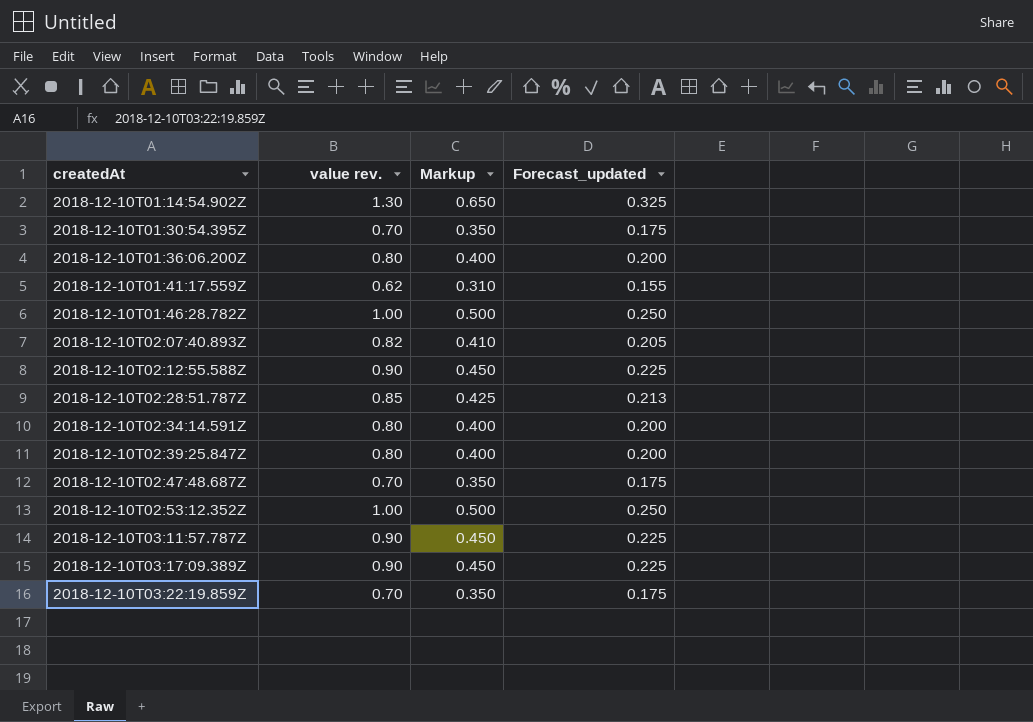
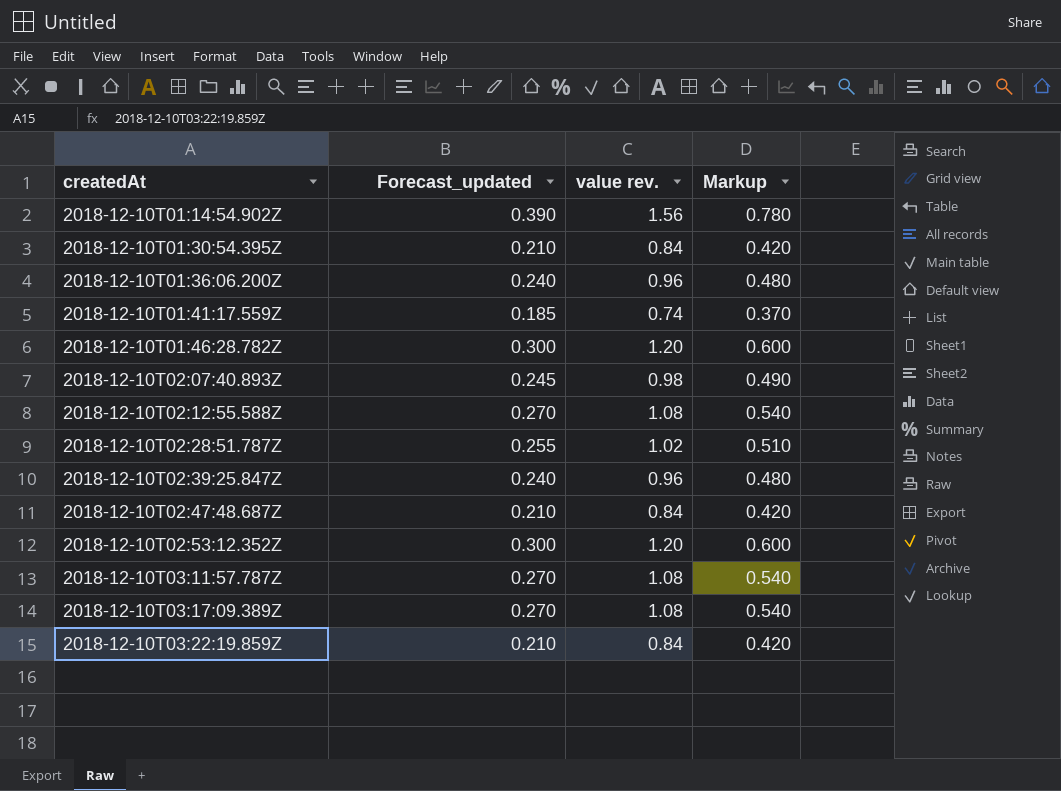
column Forecast_updated | position: 4 -> 2
row 2018-12-10T02:34:14.591Z: 0.80 | 0.400 | 0.200 -> none
2018-12-10T01:14:54.902Z | Forecast_updated: 0.325 -> 0.390
2018-12-10T01:14:54.902Z | value rev.: 1.30 -> 1.56
2018-12-10T01:14:54.902Z | Markup: 0.650 -> 0.780
2018-12-10T01:30:54.395Z | Forecast_updated: 0.175 -> 0.210
2018-12-10T01:30:54.395Z | value rev.: 0.70 -> 0.84
2018-12-10T01:30:54.395Z | Markup: 0.350 -> 0.420
2018-12-10T01:36:06.200Z | Forecast_updated: 0.200 -> 0.240
2018-12-10T01:36:06.200Z | value rev.: 0.80 -> 0.96
2018-12-10T01:36:06.200Z | Markup: 0.400 -> 0.480
2018-12-10T01:41:17.559Z | Forecast_updated: 0.155 -> 0.185
2018-12-10T01:41:17.559Z | value rev.: 0.62 -> 0.74
2018-12-10T01:41:17.559Z | Markup: 0.310 -> 0.370
2018-12-10T01:46:28.782Z | Forecast_updated: 0.250 -> 0.300
2018-12-10T01:46:28.782Z | value rev.: 1.00 -> 1.20
2018-12-10T01:46:28.782Z | Markup: 0.500 -> 0.600
2018-12-10T02:07:40.893Z | Forecast_updated: 0.205 -> 0.245
2018-12-10T02:07:40.893Z | value rev.: 0.82 -> 0.98
2018-12-10T02:07:40.893Z | Markup: 0.410 -> 0.490
2018-12-10T02:12:55.588Z | Forecast_updated: 0.225 -> 0.270
2018-12-10T02:12:55.588Z | value rev.: 0.90 -> 1.08
2018-12-10T02:12:55.588Z | Markup: 0.450 -> 0.540
2018-12-10T02:28:51.787Z | Forecast_updated: 0.213 -> 0.255
2018-12-10T02:28:51.787Z | value rev.: 0.85 -> 1.02
2018-12-10T02:28:51.787Z | Markup: 0.425 -> 0.510
2018-12-10T02:39:25.847Z | Forecast_updated: 0.200 -> 0.240
2018-12-10T02:39:25.847Z | value rev.: 0.80 -> 0.96
2018-12-10T02:39:25.847Z | Markup: 0.400 -> 0.480
2018-12-10T02:47:48.687Z | Forecast_updated: 0.175 -> 0.210
2018-12-10T02:47:48.687Z | value rev.: 0.70 -> 0.84
2018-12-10T02:47:48.687Z | Markup: 0.350 -> 0.420
2018-12-10T02:53:12.352Z | Forecast_updated: 0.250 -> 0.300
2018-12-10T02:53:12.352Z | value rev.: 1.00 -> 1.20
2018-12-10T02:53:12.352Z | Markup: 0.500 -> 0.600
2018-12-10T03:11:57.787Z | Forecast_updated: 0.225 -> 0.270
2018-12-10T03:11:57.787Z | value rev.: 0.90 -> 1.08
2018-12-10T03:11:57.787Z | Markup: 0.450 -> 0.540
2018-12-10T03:17:09.389Z | Forecast_updated: 0.225 -> 0.270
2018-12-10T03:17:09.389Z | value rev.: 0.90 -> 1.08
2018-12-10T03:17:09.389Z | Markup: 0.450 -> 0.540
2018-12-10T03:22:19.859Z | Forecast_updated: 0.175 -> 0.210
2018-12-10T03:22:19.859Z | value rev.: 0.70 -> 0.84
2018-12-10T03:22:19.859Z | Markup: 0.350 -> 0.420

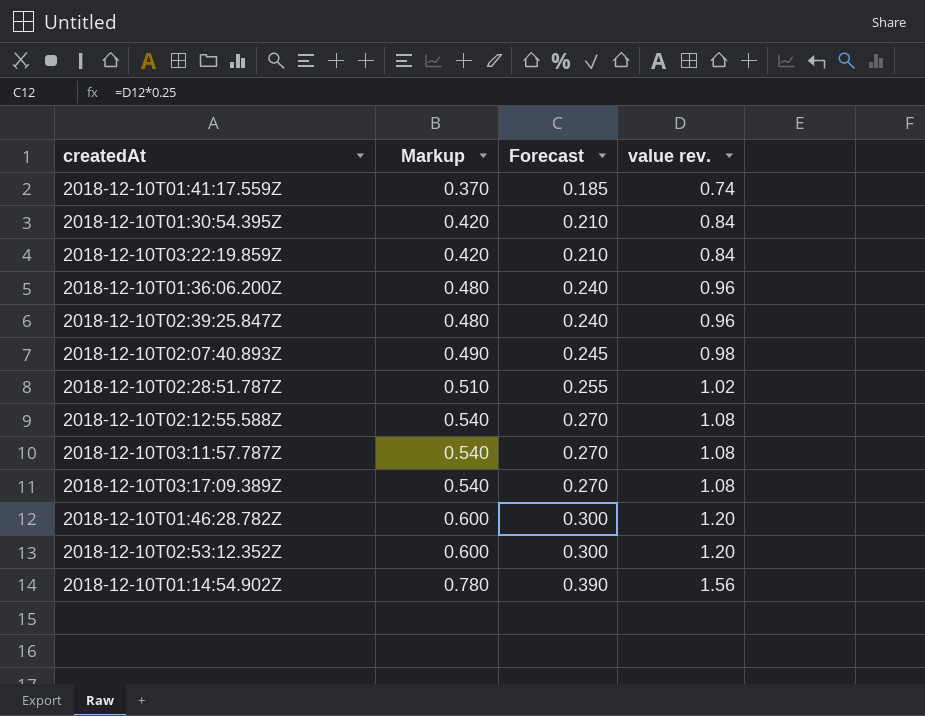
row order: createdAt ascending -> Markup ascending
column Markup | position: 4 -> 2
column name: Forecast_updated -> Forecast
row 2018-12-10T02:47:48.687Z: 0.210 | 0.84 | 0.420 -> none

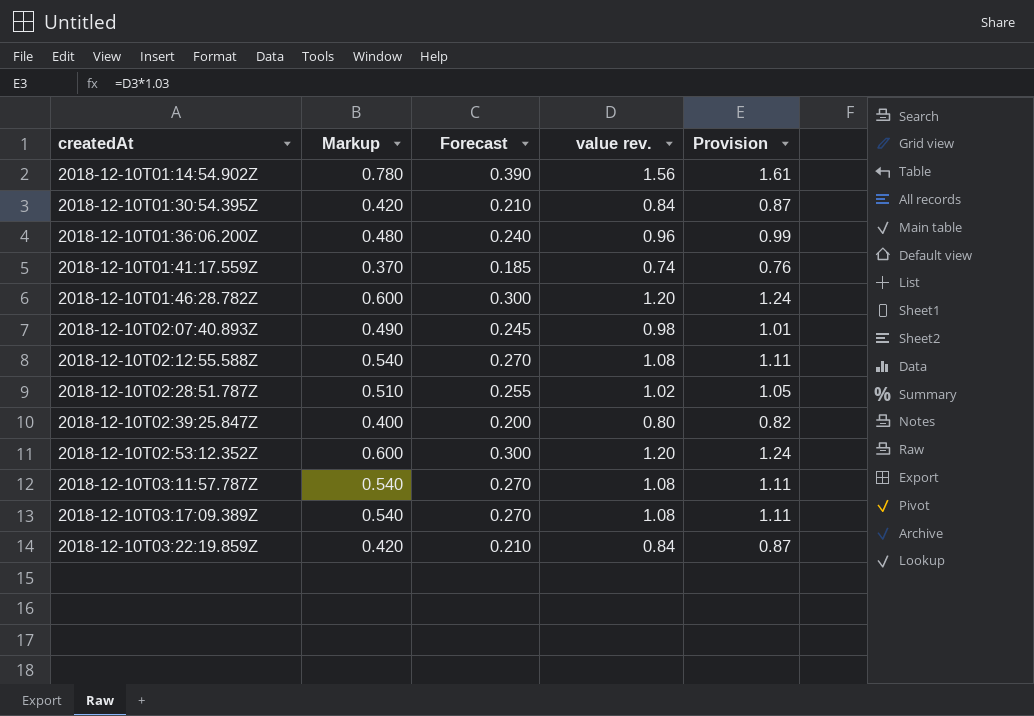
row order: Markup ascending -> createdAt ascending
column Provision | formula: none -> [value rev.] * 1.03
2018-12-10T02:39:25.847Z | Markup: 0.480 -> 0.400
2018-12-10T02:39:25.847Z | Forecast: 0.240 -> 0.200
2018-12-10T02:39:25.847Z | value rev.: 0.96 -> 0.80

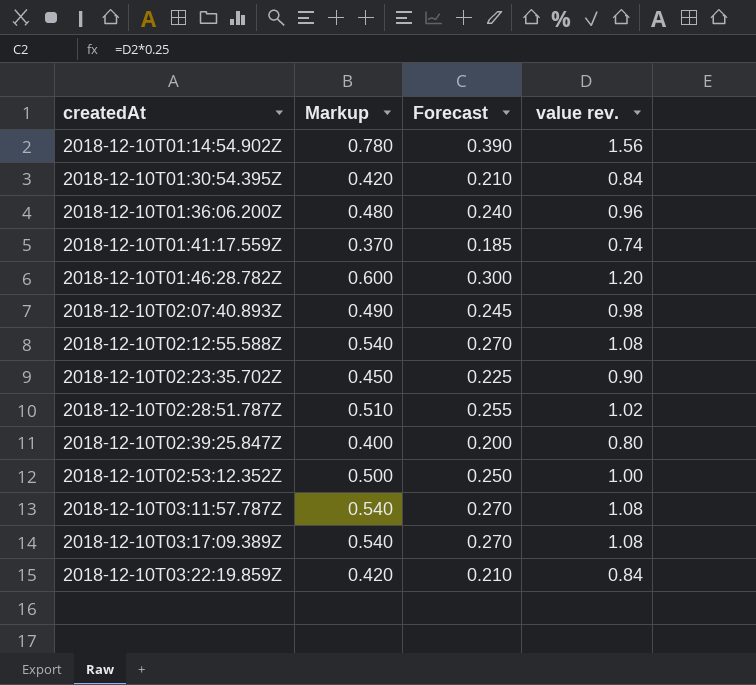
column Provision | formula: [value rev.] * 1.03 -> none
row 2018-12-10T02:23:35.702Z: none -> 0.450 | 0.225 | 0.90
2018-12-10T02:53:12.352Z | Markup: 0.600 -> 0.500
2018-12-10T02:53:12.352Z | Forecast: 0.300 -> 0.250
2018-12-10T02:53:12.352Z | value rev.: 1.20 -> 1.00

